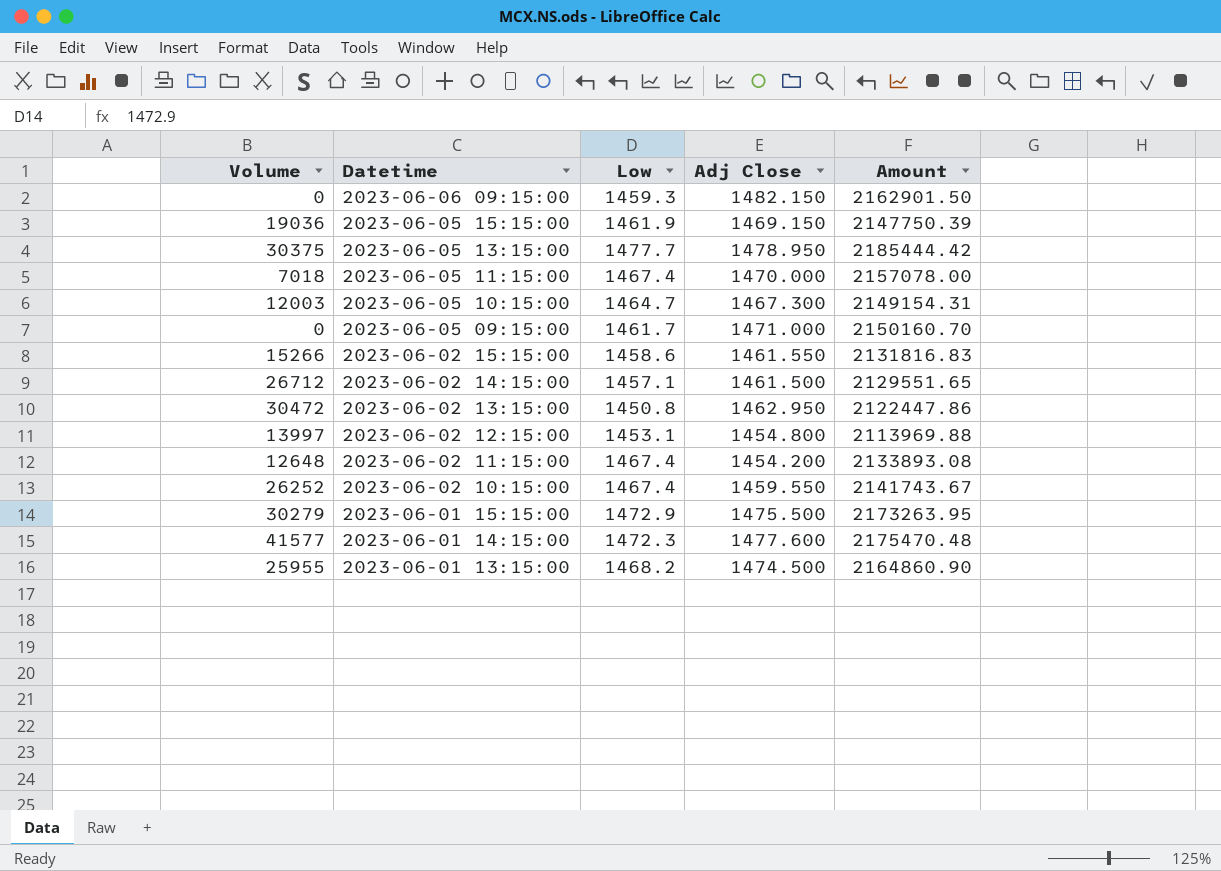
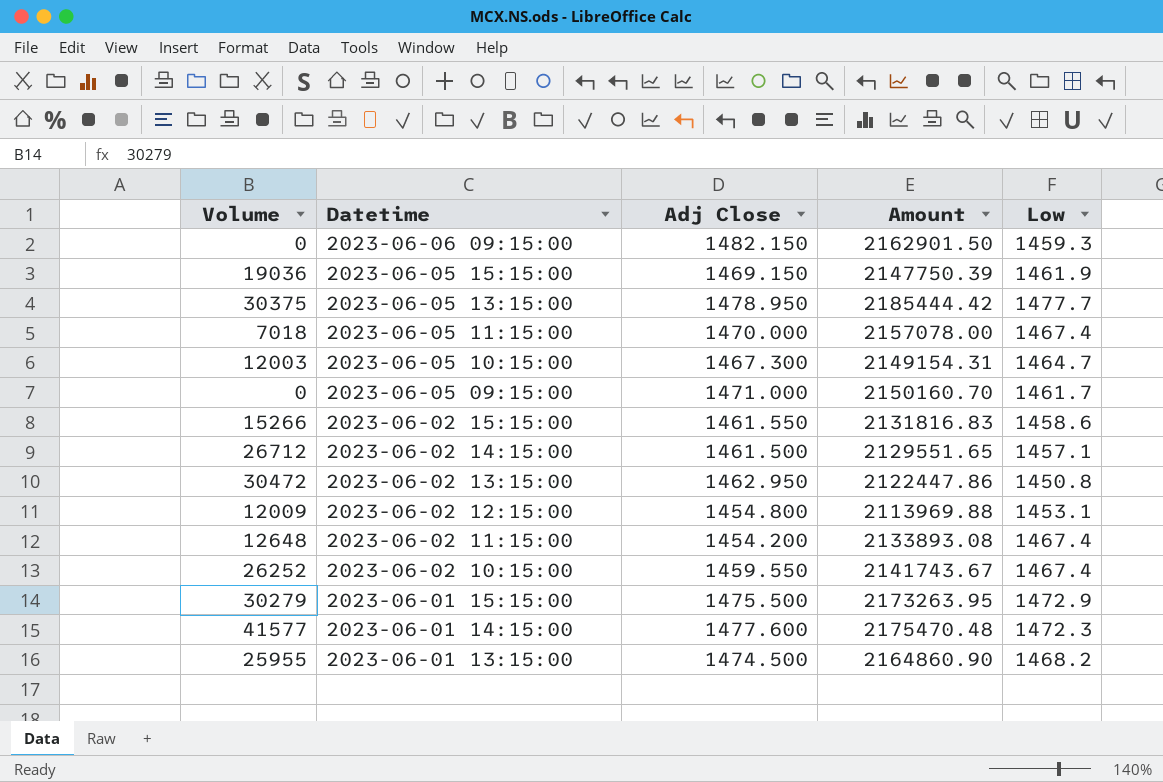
column Low | position: 3 -> 5
2023-06-02 12:15:00 | Volume: 13997 -> 12009

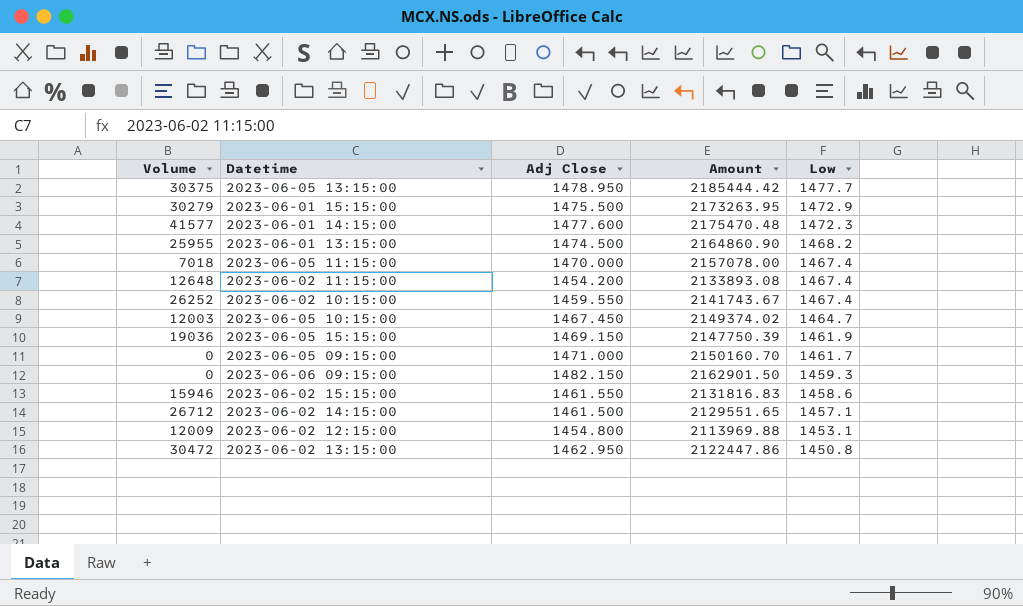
row order: Datetime descending -> Low descending
2023-06-05 10:15:00 | Adj Close: 1467.300 -> 1467.450
2023-06-05 10:15:00 | Amount: 2149154.31 -> 2149374.02
2023-06-02 15:15:00 | Volume: 15266 -> 15946

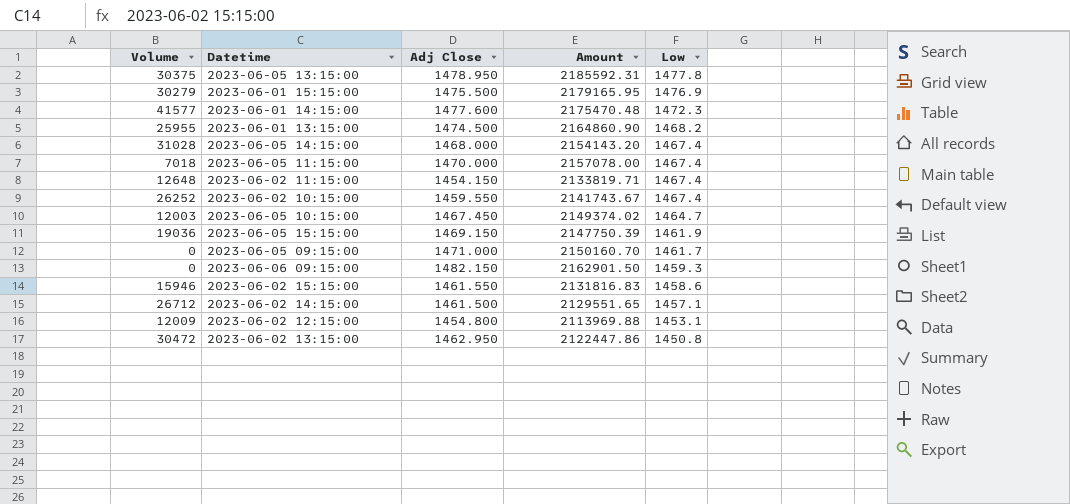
2023-06-05 13:15:00 | Amount: 2185444.42 -> 2185592.31
2023-06-05 13:15:00 | Low: 1477.7 -> 1477.8
2023-06-01 15:15:00 | Amount: 2173263.95 -> 2179165.95
2023-06-01 15:15:00 | Low: 1472.9 -> 1476.9
row 2023-06-05 14:15:00: none -> 31028 | 1468.000 | 2154143.20 | 1467.4
2023-06-02 11:15:00 | Adj Close: 1454.200 -> 1454.150
2023-06-02 11:15:00 | Amount: 2133893.08 -> 2133819.71

